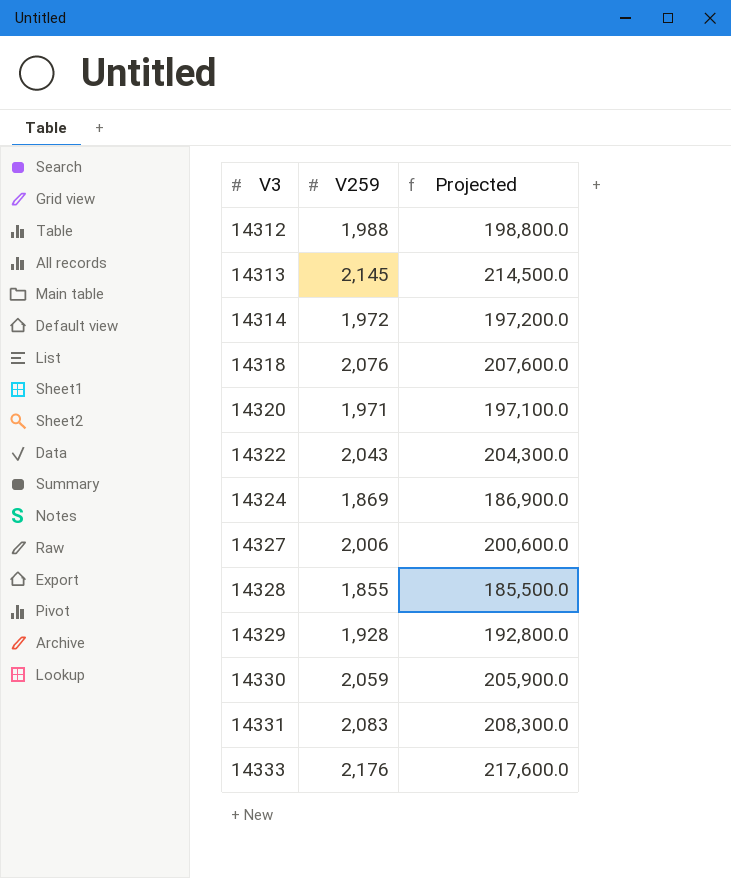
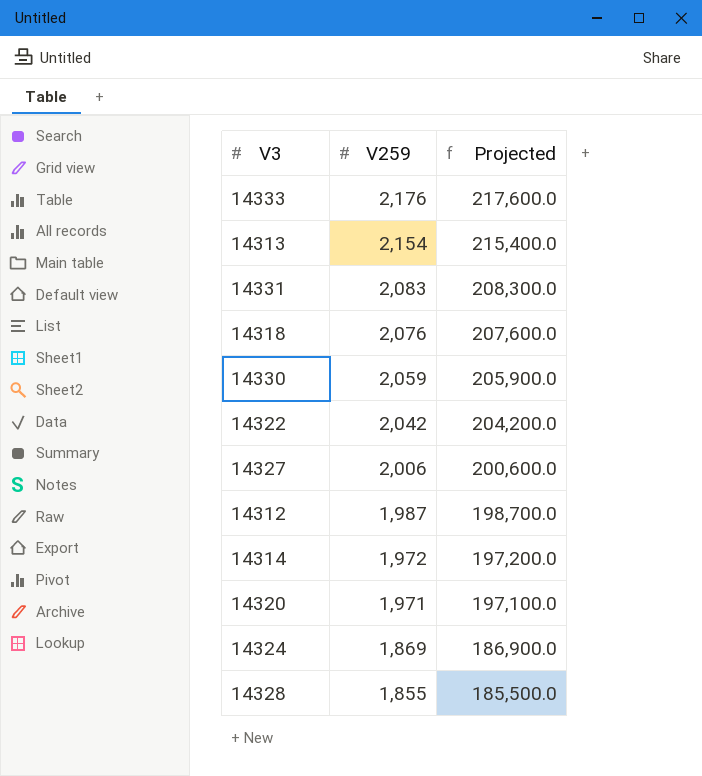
row order: V3 ascending -> V259 descending
row 14329: 1,928 | 192,800.0 -> none
14313 | V259: 2,145 -> 2,154
14313 | Projected: 214,500.0 -> 215,400.0
14322 | V259: 2,043 -> 2,042
14322 | Projected: 204,300.0 -> 204,200.0
14312 | V259: 1,988 -> 1,987
14312 | Projected: 198,800.0 -> 198,700.0

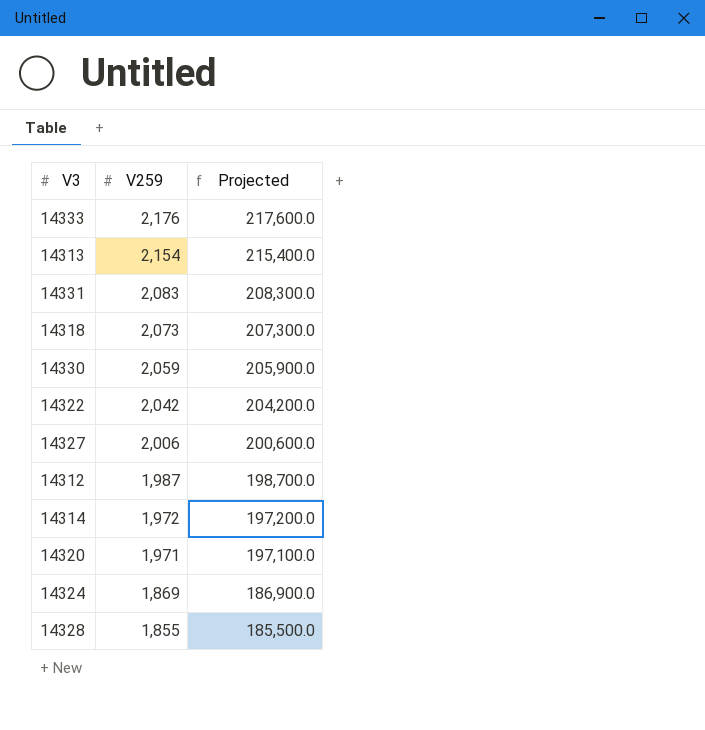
14318 | V259: 2,076 -> 2,073
14318 | Projected: 207,600.0 -> 207,300.0

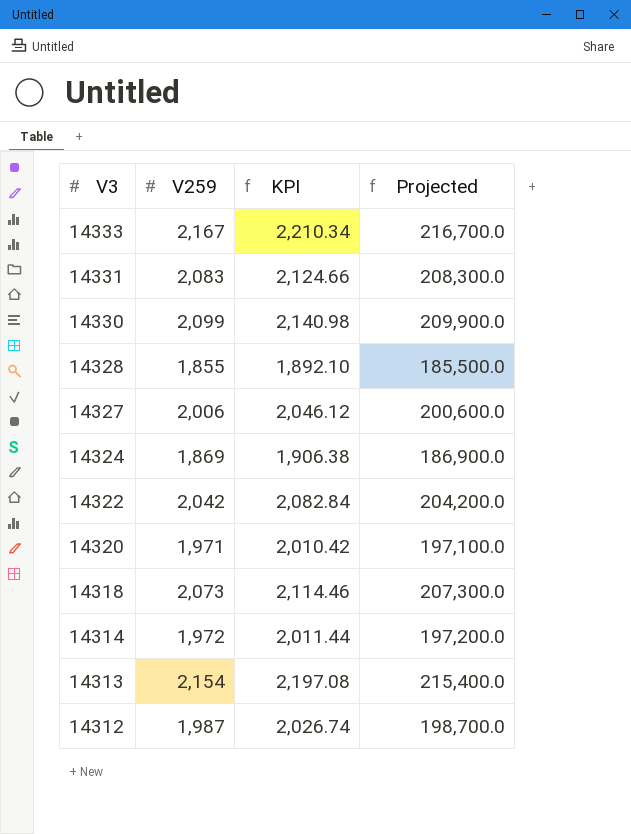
row order: V259 descending -> V3 descending
column KPI | formula: none -> [V259] * 1.02
14333 | V259: 2,176 -> 2,167
14333 | Projected: 217,600.0 -> 216,700.0
14330 | V259: 2,059 -> 2,099
14330 | Projected: 205,900.0 -> 209,900.0

